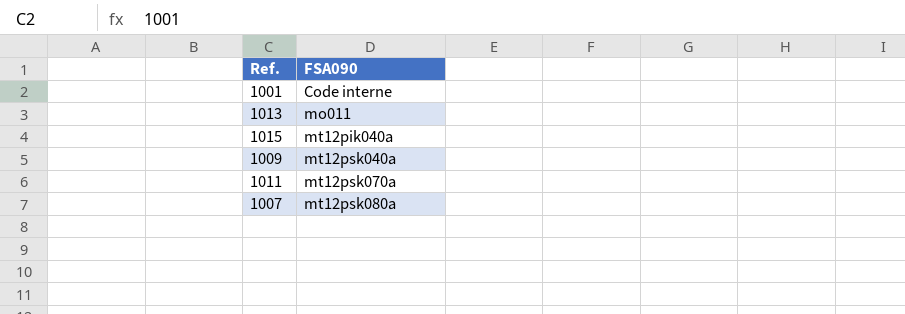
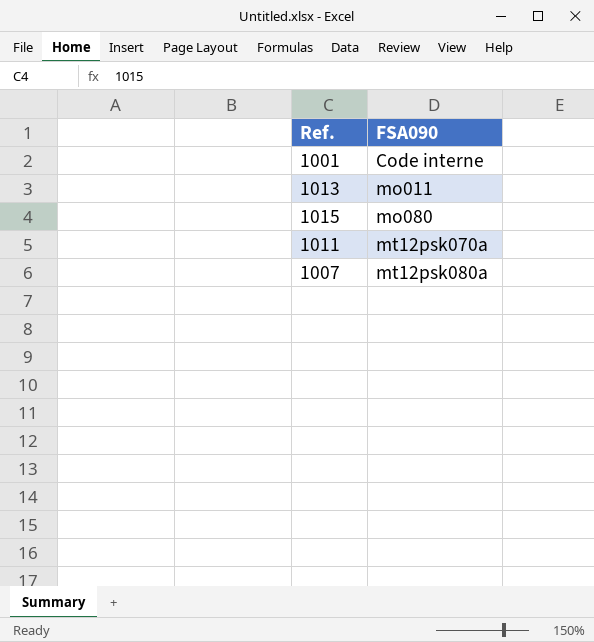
row 1009: mt12psk040a -> none
1015 | FSA090: mt12pik040a -> mo080

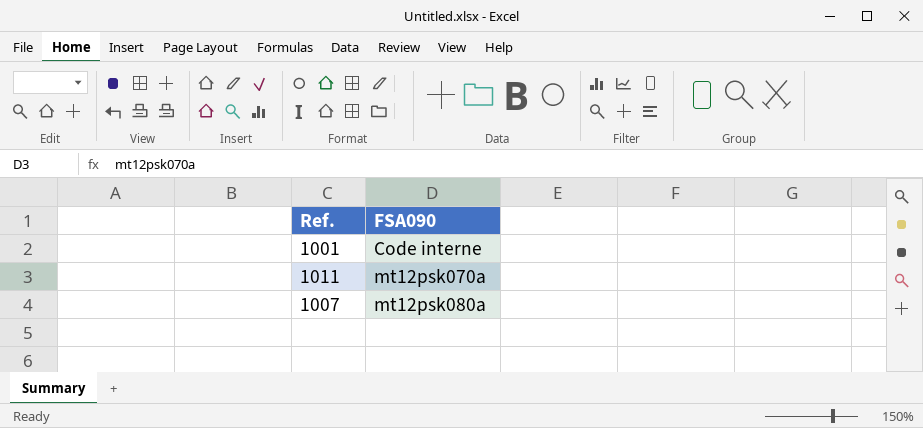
row 1013: mo011 -> none
row 1015: mo080 -> none

